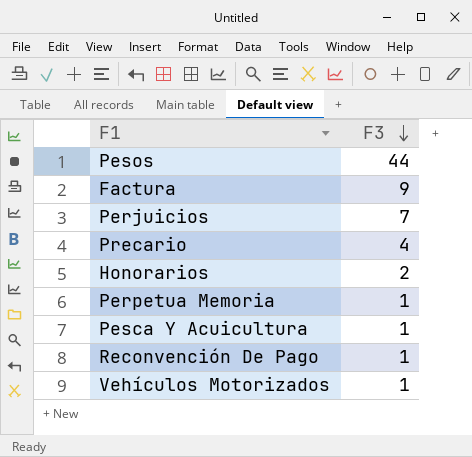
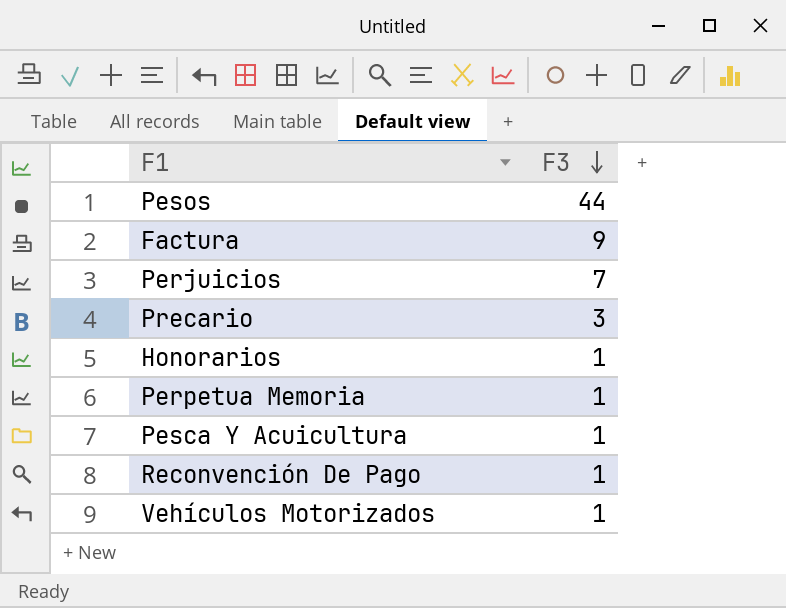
Precario | F3: 4 -> 3
Honorarios | F3: 2 -> 1

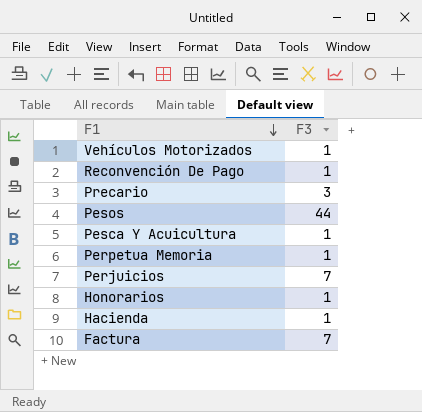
row order: F3 descending -> F1 descending
row Hacienda: none -> 1
Factura | F3: 9 -> 7

